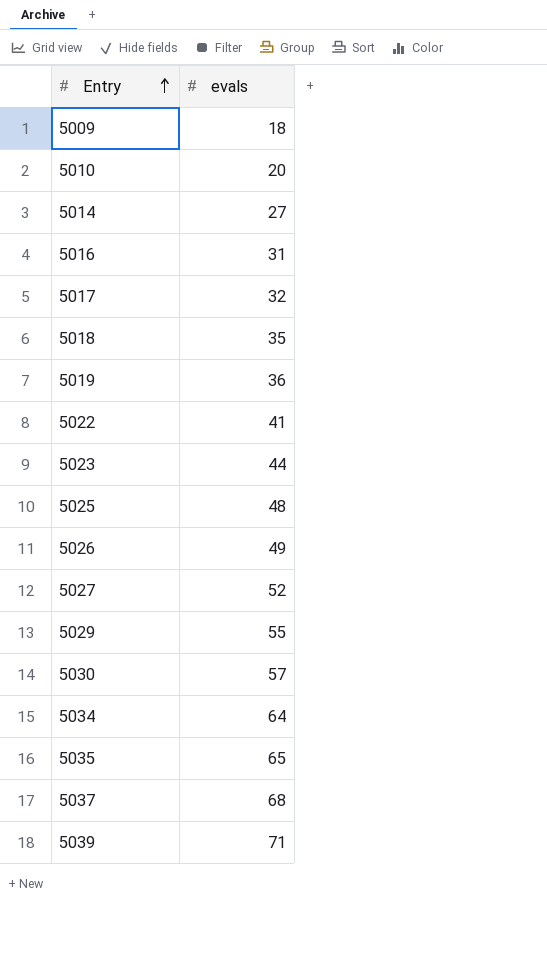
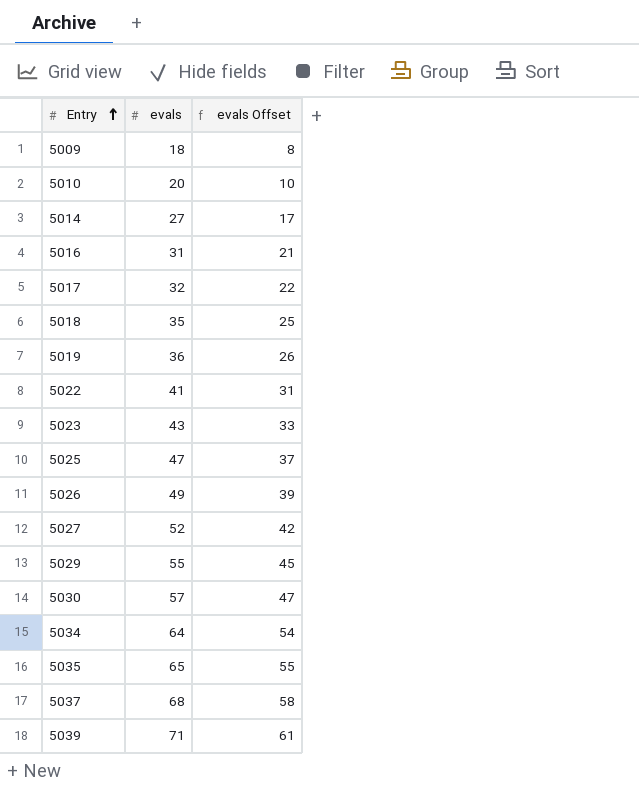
column evals Offset | formula: none -> [evals] - 10
5023 | evals: 44 -> 43
5025 | evals: 48 -> 47

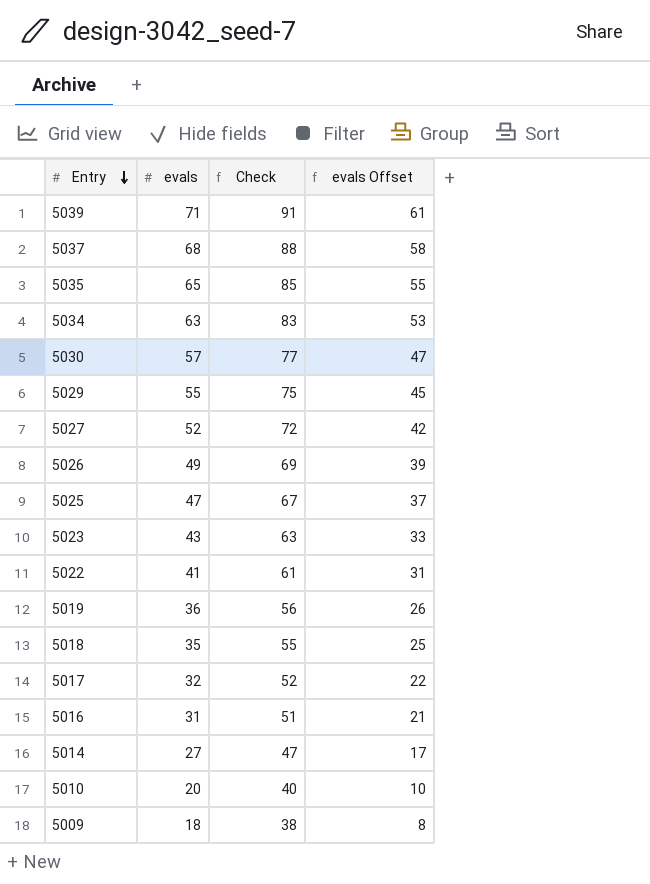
row order: Entry ascending -> Entry descending
column Check | formula: none -> [evals] + 20
5034 | evals: 64 -> 63
5034 | evals Offset: 54 -> 53

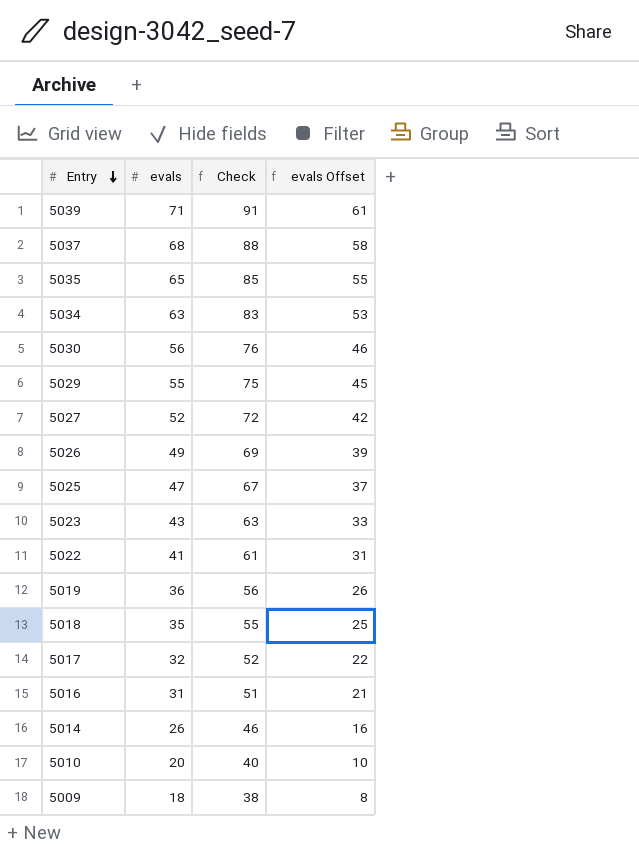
5030 | evals: 57 -> 56
5030 | Check: 77 -> 76
5030 | evals Offset: 47 -> 46
5014 | evals: 27 -> 26
5014 | Check: 47 -> 46
5014 | evals Offset: 17 -> 16

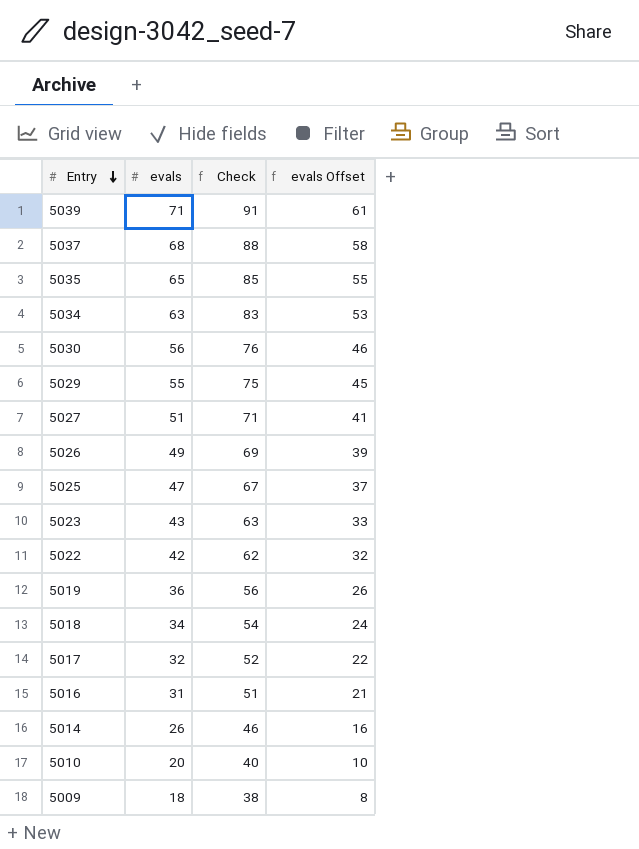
5027 | evals: 52 -> 51
5027 | Check: 72 -> 71
5027 | evals Offset: 42 -> 41
5022 | evals: 41 -> 42
5022 | Check: 61 -> 62
5022 | evals Offset: 31 -> 32
5018 | evals: 35 -> 34
5018 | Check: 55 -> 54
5018 | evals Offset: 25 -> 24

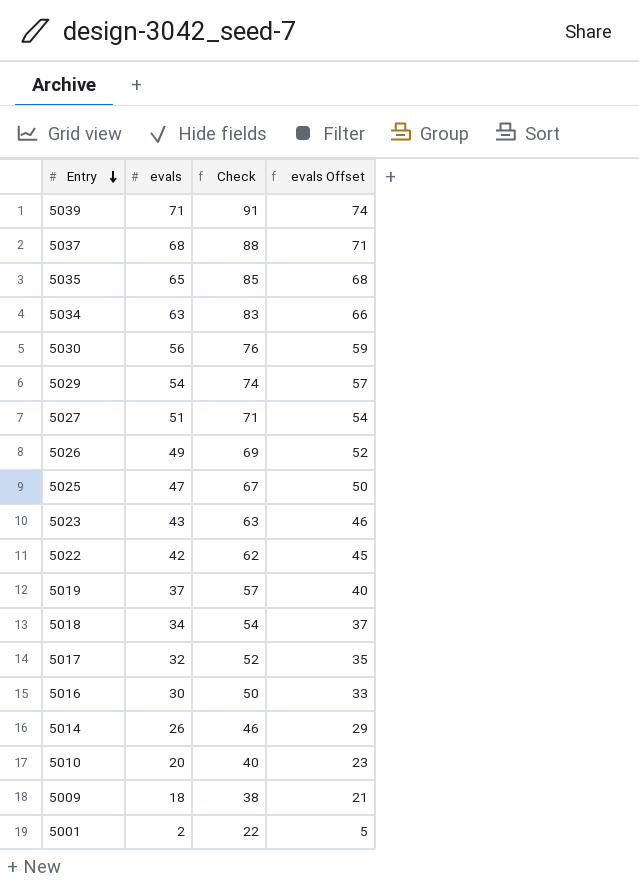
column evals Offset | formula: [evals] - 10 -> [evals] + 3
5029 | evals: 55 -> 54
5029 | Check: 75 -> 74
5019 | evals: 36 -> 37
5019 | Check: 56 -> 57
5016 | evals: 31 -> 30
5016 | Check: 51 -> 50
row 5001: none -> 2 | 22 | 5

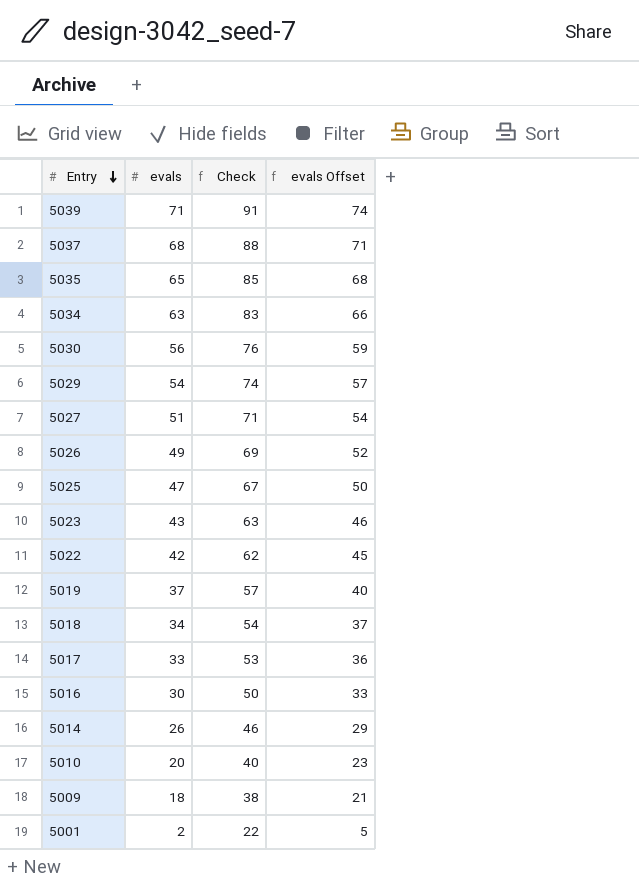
5017 | evals: 32 -> 33
5017 | Check: 52 -> 53
5017 | evals Offset: 35 -> 36

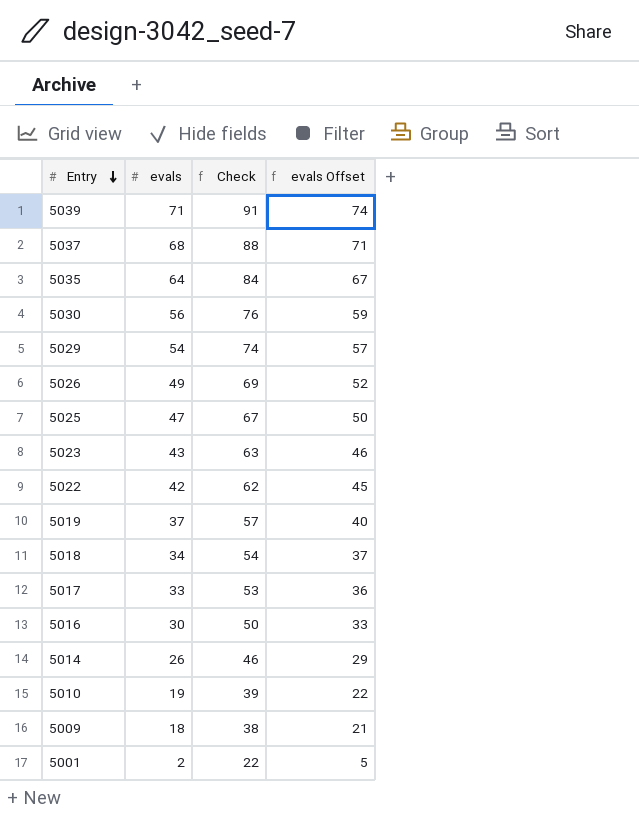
row 5034: 63 | 83 | 66 -> none
row 5027: 51 | 71 | 54 -> none
5035 | evals: 65 -> 64
5035 | Check: 85 -> 84
5035 | evals Offset: 68 -> 67
5010 | evals: 20 -> 19
5010 | Check: 40 -> 39
5010 | evals Offset: 23 -> 22

